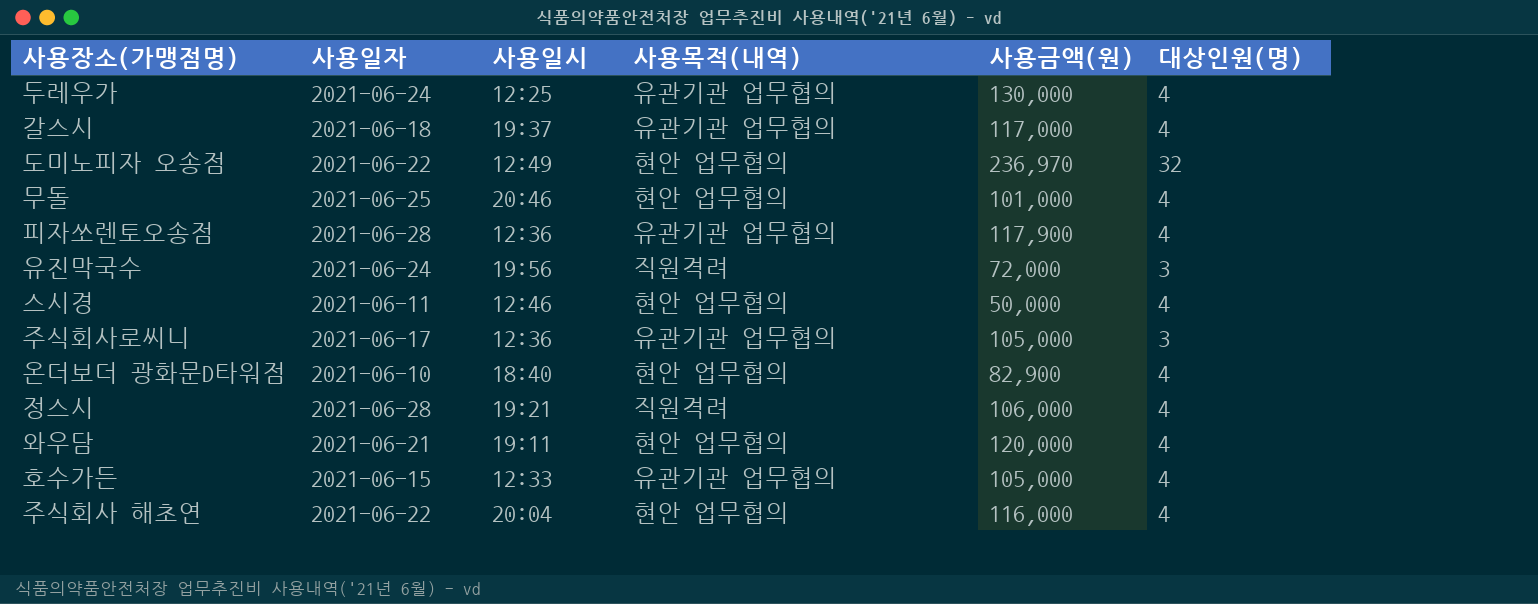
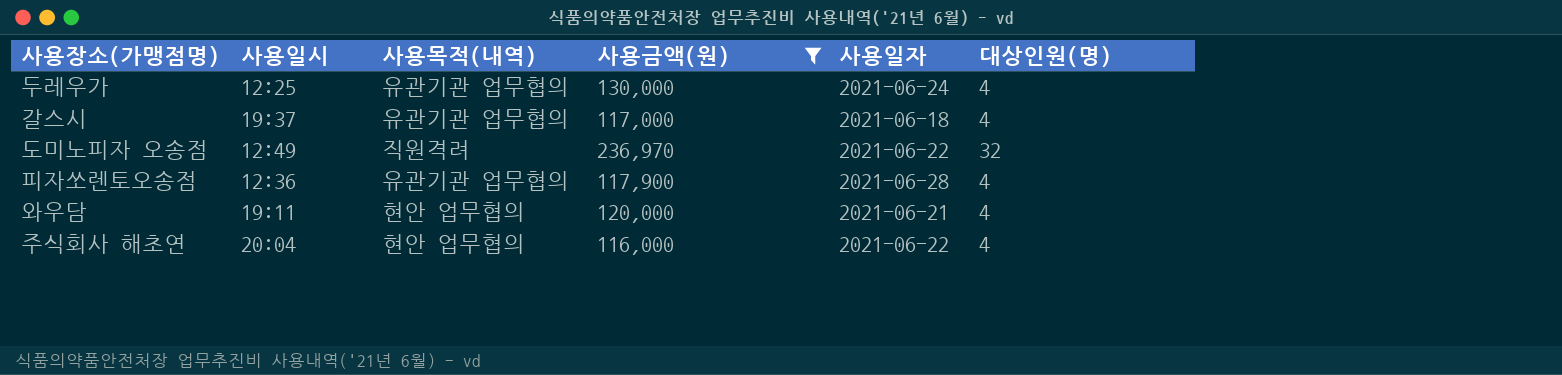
filter: none -> 사용금액(원) >= 116,000
column 사용일자 | position: 2 -> 5
도미노피자 오송점 | 사용목적(내역): 현안 업무협의 -> 직원격려

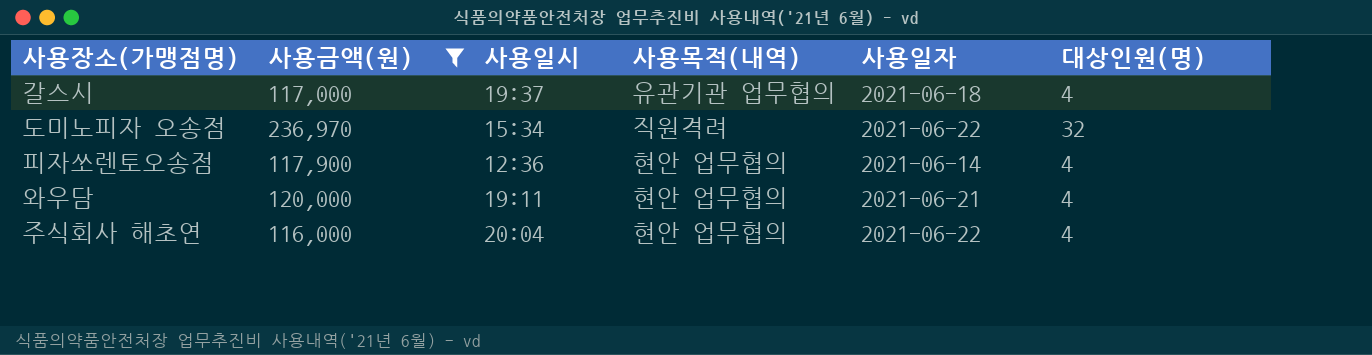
column 사용금액(원) | position: 4 -> 2
row 두레우가: 12:25 | 유관기관 업무협의 | 130,000 | 2021-06-24 | 4 -> none
도미노피자 오송점 | 사용일시: 12:49 -> 15:34
피자쏘렌토오송점 | 사용목적(내역): 유관기관 업무협의 -> 현안 업무협의
피자쏘렌토오송점 | 사용일자: 2021-06-28 -> 2021-06-14

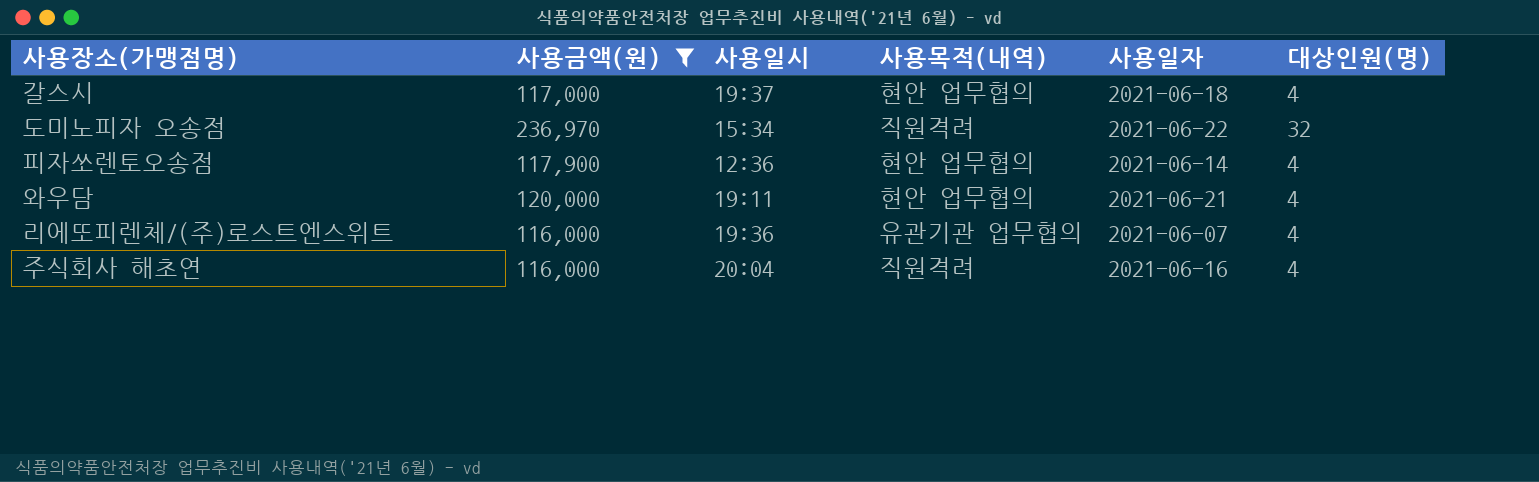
갈스시 | 사용목적(내역): 유관기관 업무협의 -> 현안 업무협의
row 리에또피렌체/(주)로스트엔스위트: none -> 116,000 | 19:36 | 유관기관 업무협의 | 2021-06-07 | 4
주식회사 해초연 | 사용목적(내역): 현안 업무협의 -> 직원격려
주식회사 해초연 | 사용일자: 2021-06-22 -> 2021-06-16

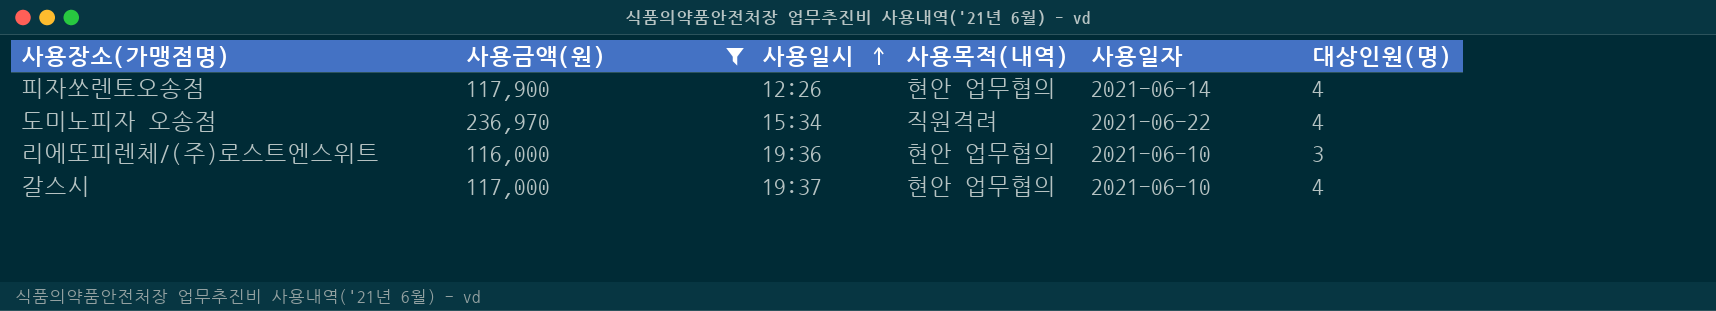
row order: none -> 사용일시 ascending
row 와우담: 120,000 | 19:11 | 현안 업무협의 | 2021-06-21 | 4 -> none
row 주식회사 해초연: 116,000 | 20:04 | 직원격려 | 2021-06-16 | 4 -> none
피자쏘렌토오송점 | 사용일시: 12:36 -> 12:26
도미노피자 오송점 | 대상인원(명): 32 -> 4
리에또피렌체/(주)로스트엔스위트 | 사용목적(내역): 유관기관 업무협의 -> 현안 업무협의
리에또피렌체/(주)로스트엔스위트 | 사용일자: 2021-06-07 -> 2021-06-10
리에또피렌체/(주)로스트엔스위트 | 대상인원(명): 4 -> 3
갈스시 | 사용일자: 2021-06-18 -> 2021-06-10

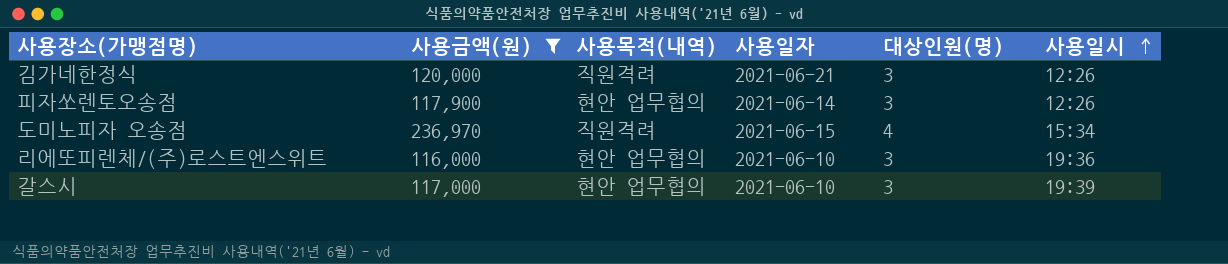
column 사용일시 | position: 3 -> 6
row 김가네한정식: none -> 120,000 | 직원격려 | 2021-06-21 | 3 | 12:26
피자쏘렌토오송점 | 대상인원(명): 4 -> 3
도미노피자 오송점 | 사용일자: 2021-06-22 -> 2021-06-15
갈스시 | 대상인원(명): 4 -> 3
갈스시 | 사용일시: 19:37 -> 19:39

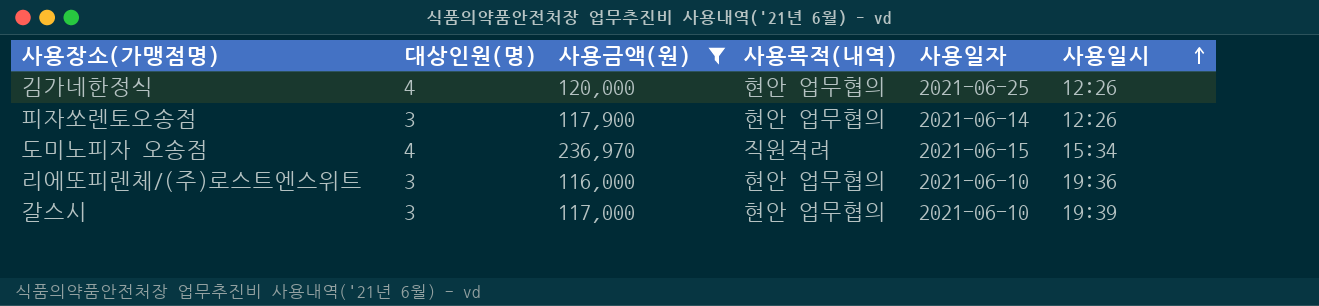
column 대상인원(명) | position: 5 -> 2
김가네한정식 | 대상인원(명): 3 -> 4
김가네한정식 | 사용목적(내역): 직원격려 -> 현안 업무협의
김가네한정식 | 사용일자: 2021-06-21 -> 2021-06-25

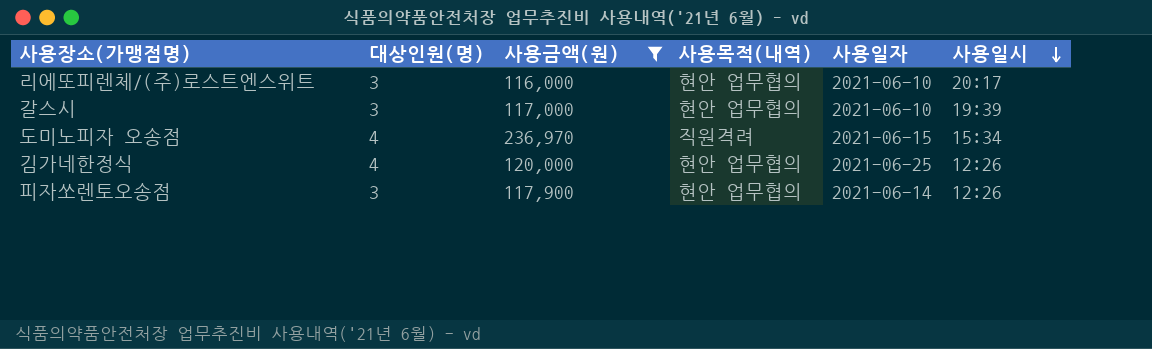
row order: 사용일시 ascending -> 사용일시 descending
리에또피렌체/(주)로스트엔스위트 | 사용일시: 19:36 -> 20:17

